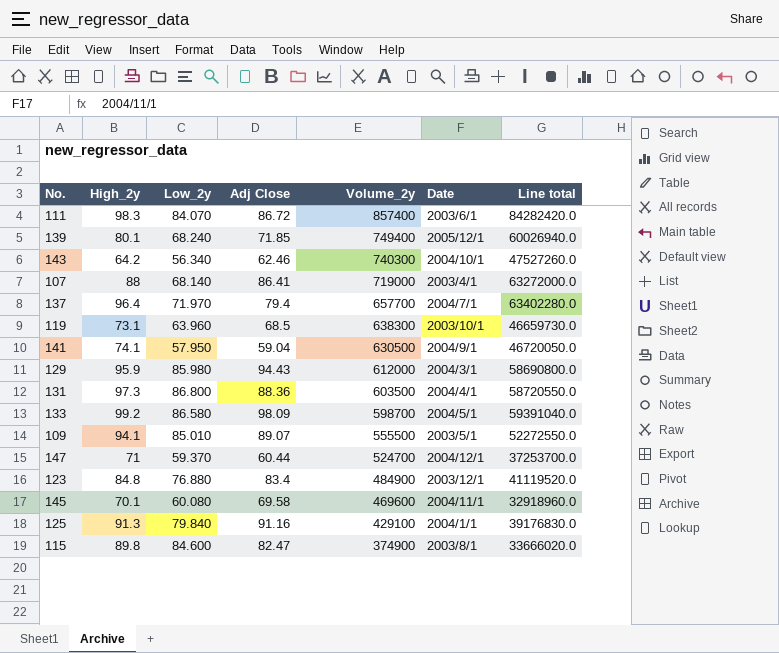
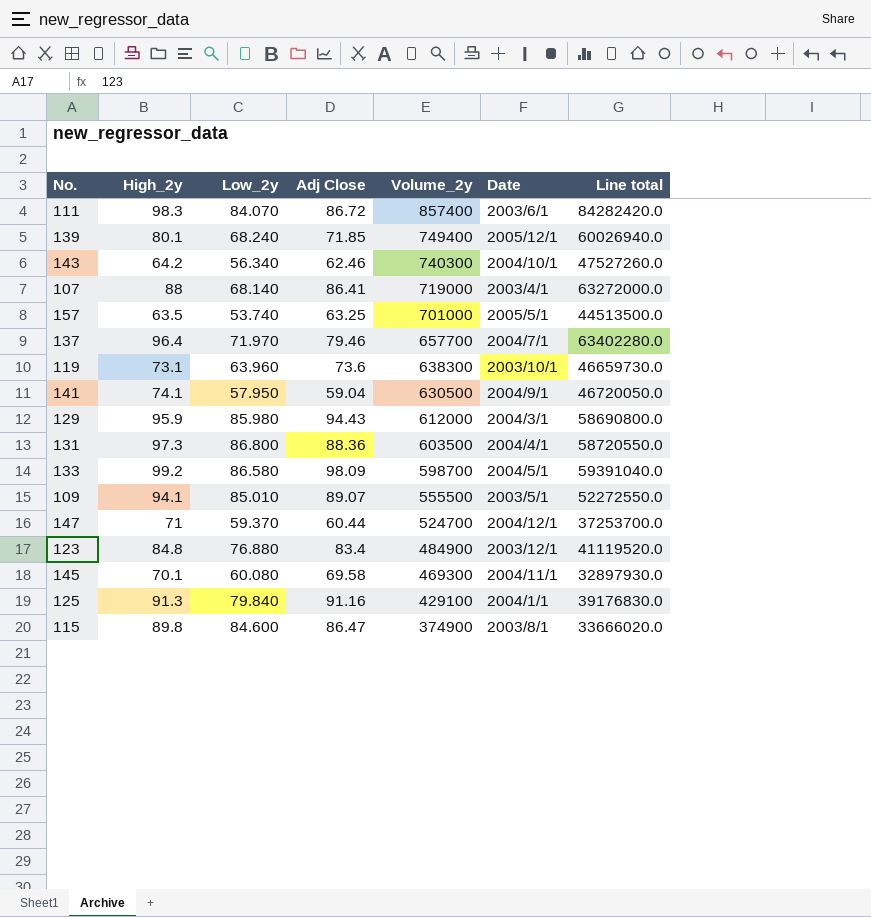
row 157: none -> 63.5 | 53.740 | 63.25 | 701000 | 2005/5/1 | 44513500.0
137 | Adj Close: 79.4 -> 79.46
119 | Adj Close: 68.5 -> 73.6
145 | Volume_2y: 469600 -> 469300
145 | Line total: 32918960.0 -> 32897930.0
115 | Adj Close: 82.47 -> 86.47

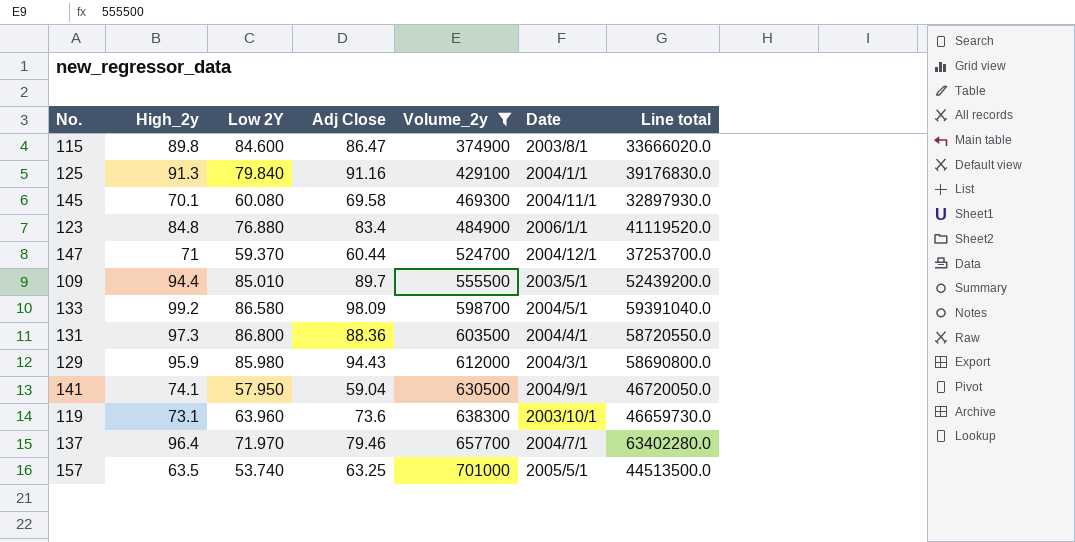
filter: none -> Volume_2y <= 701000
row order: Volume_2y descending -> Volume_2y ascending
column name: Low_2y -> Low 2Y
123 | Date: 2003/12/1 -> 2006/1/1
109 | High_2y: 94.1 -> 94.4
109 | Adj Close: 89.07 -> 89.7
109 | Line total: 52272550.0 -> 52439200.0

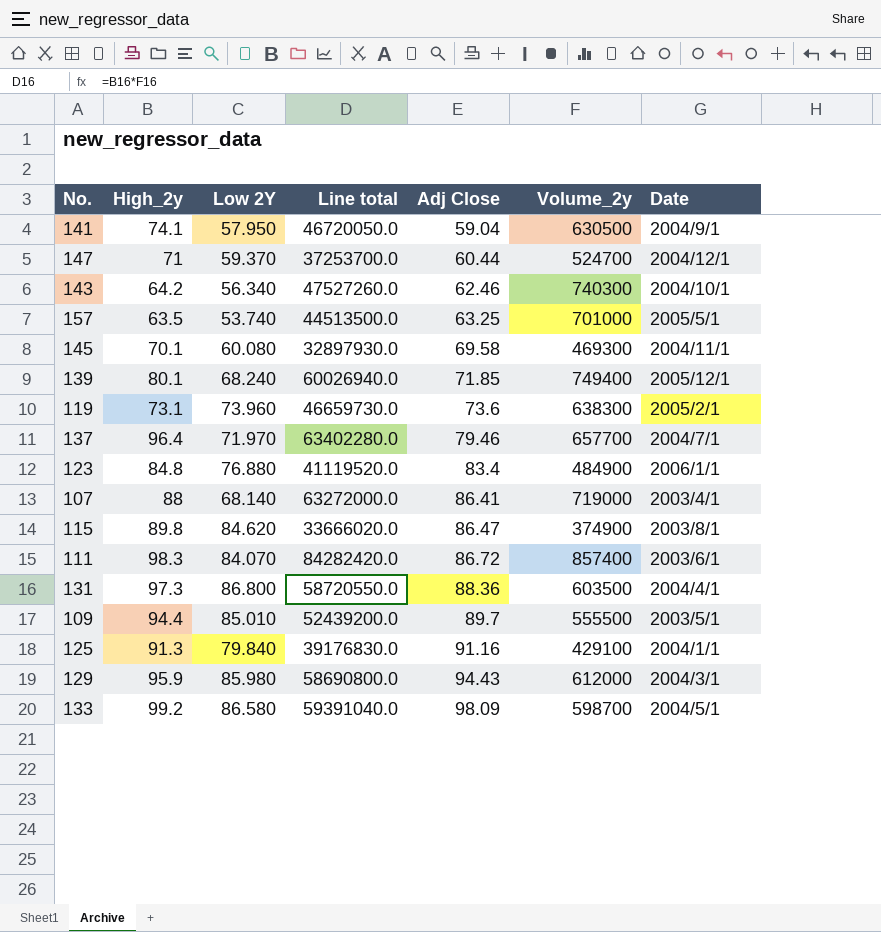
filter: Volume_2y <= 701000 -> none
row order: Volume_2y ascending -> Adj Close ascending
column Line total | position: 7 -> 4
119 | Low 2Y: 63.960 -> 73.960
119 | Date: 2003/10/1 -> 2005/2/1
115 | Low 2Y: 84.600 -> 84.620

